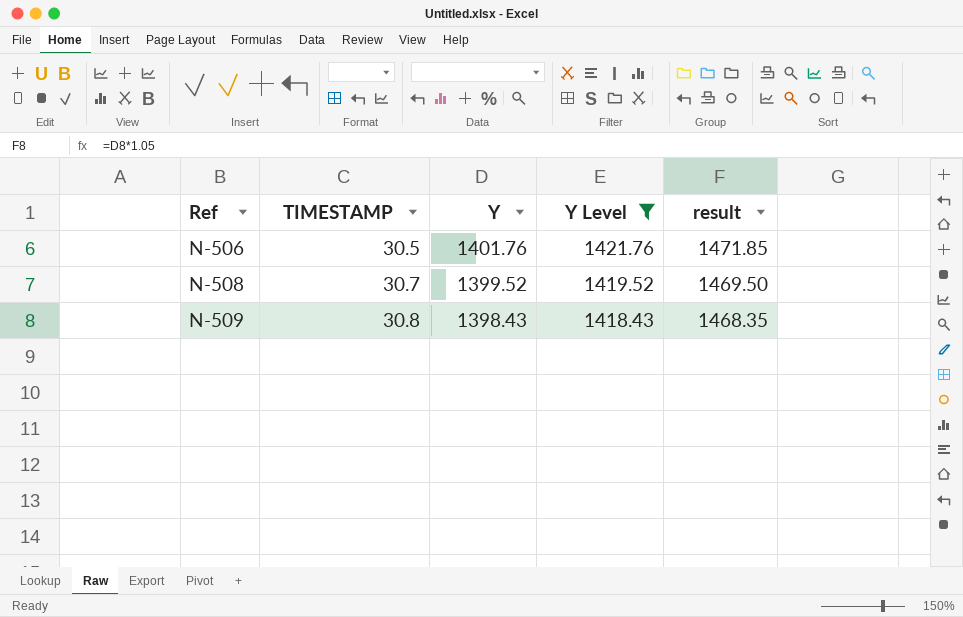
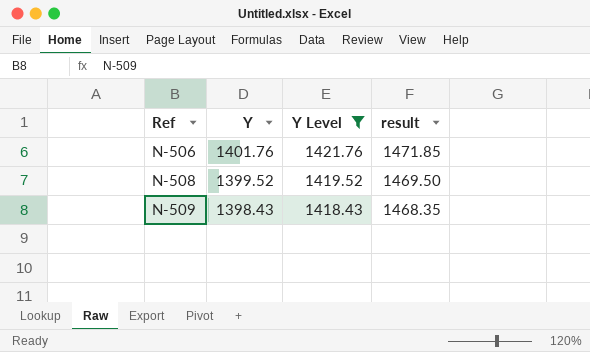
column TIMESTAMP | position: 2 -> none

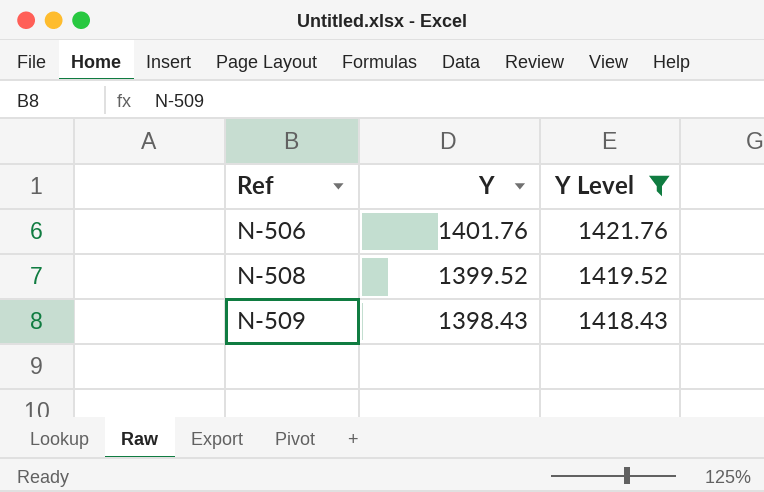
column result | formula: [Y] * 1.05 -> none

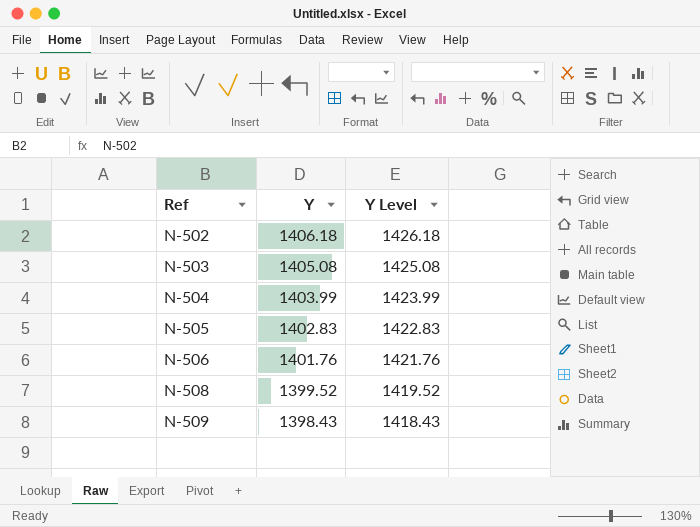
filter: Y Level <= 1421.76 -> none

